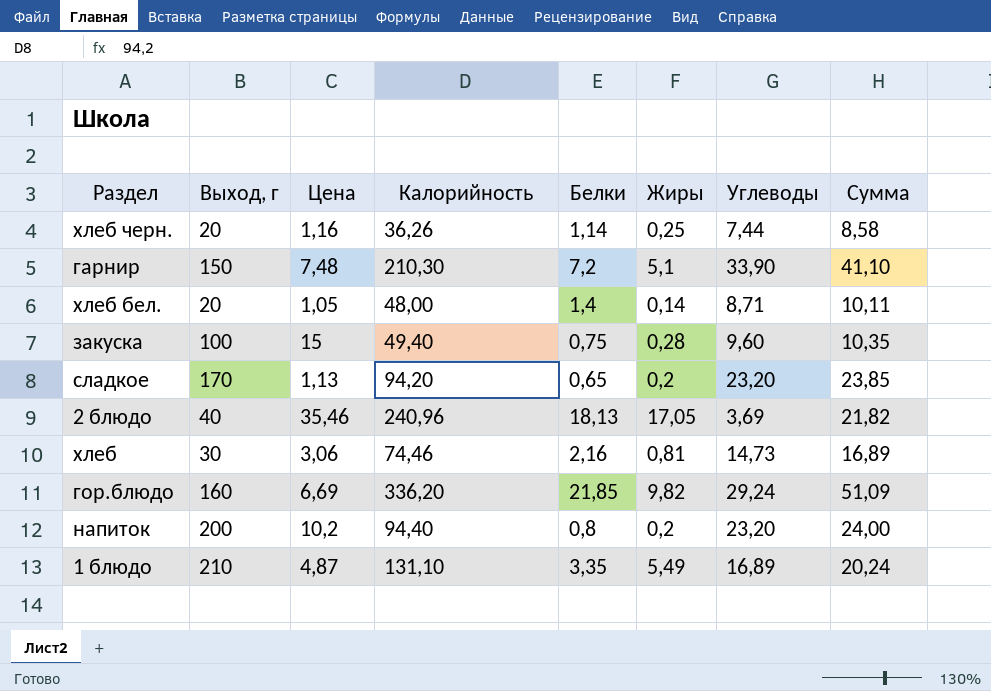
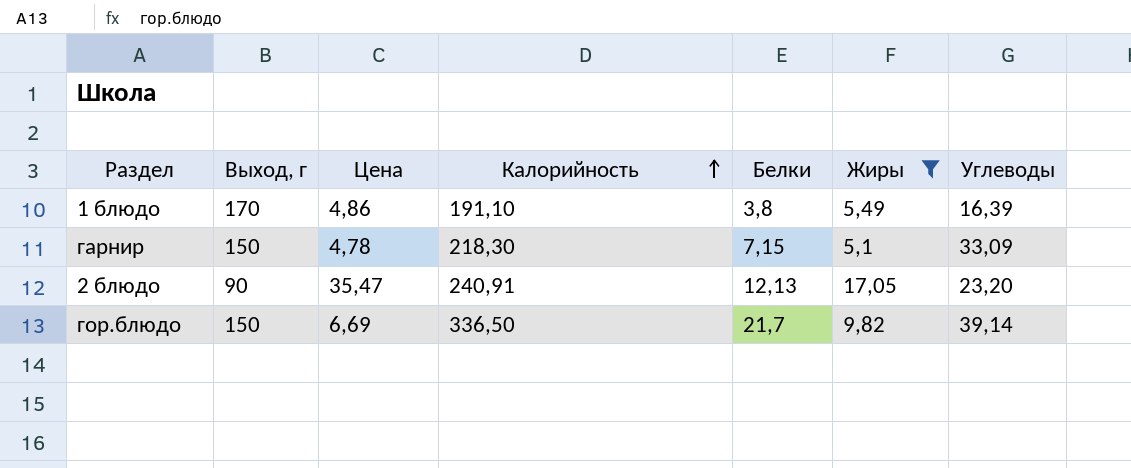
filter: none -> Жиры >= 5,1
row order: none -> Калорийность ascending
column Сумма | formula: [Белки] + [Углеводы] -> none
1 блюдо | Выход, г: 210 -> 170
1 блюдо | Цена: 4,87 -> 4,86
1 блюдо | Калорийность: 131,10 -> 191,10
1 блюдо | Белки: 3,35 -> 3,8
1 блюдо | Углеводы: 16,89 -> 16,39
гарнир | Цена: 7,48 -> 4,78
гарнир | Калорийность: 210,30 -> 218,30
гарнир | Белки: 7,2 -> 7,15
гарнир | Углеводы: 33,90 -> 33,09
2 блюдо | Выход, г: 40 -> 90
2 блюдо | Цена: 35,46 -> 35,47
2 блюдо | Калорийность: 240,96 -> 240,91
2 блюдо | Белки: 18,13 -> 12,13
2 блюдо | Углеводы: 3,69 -> 23,20
гор.блюдо | Выход, г: 160 -> 150
гор.блюдо | Калорийность: 336,20 -> 336,50
гор.блюдо | Белки: 21,85 -> 21,7
гор.блюдо | Углеводы: 29,24 -> 39,14

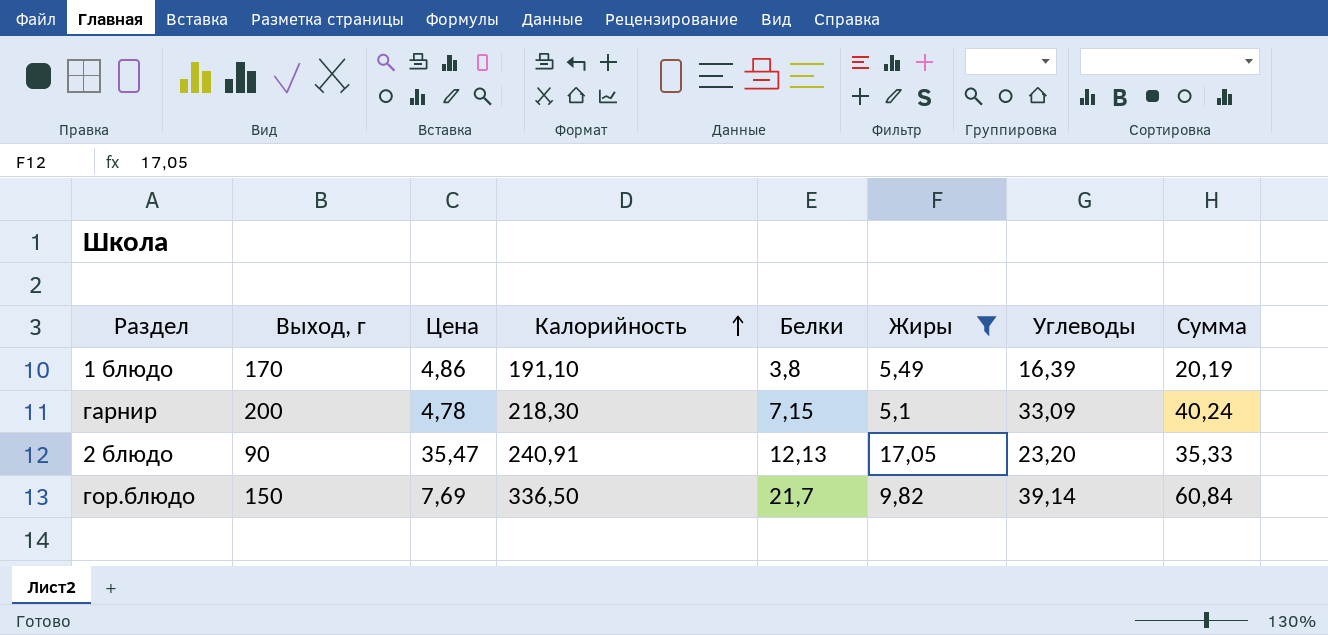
column Сумма | formula: none -> [Белки] + [Углеводы]
гарнир | Выход, г: 150 -> 200
гор.блюдо | Цена: 6,69 -> 7,69

